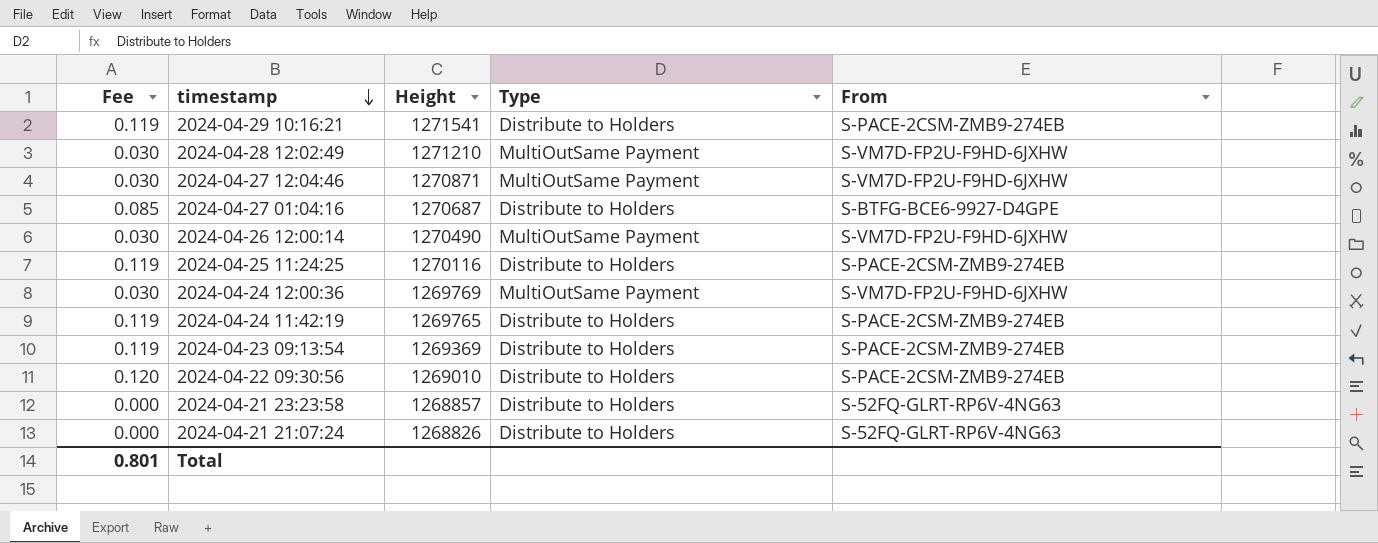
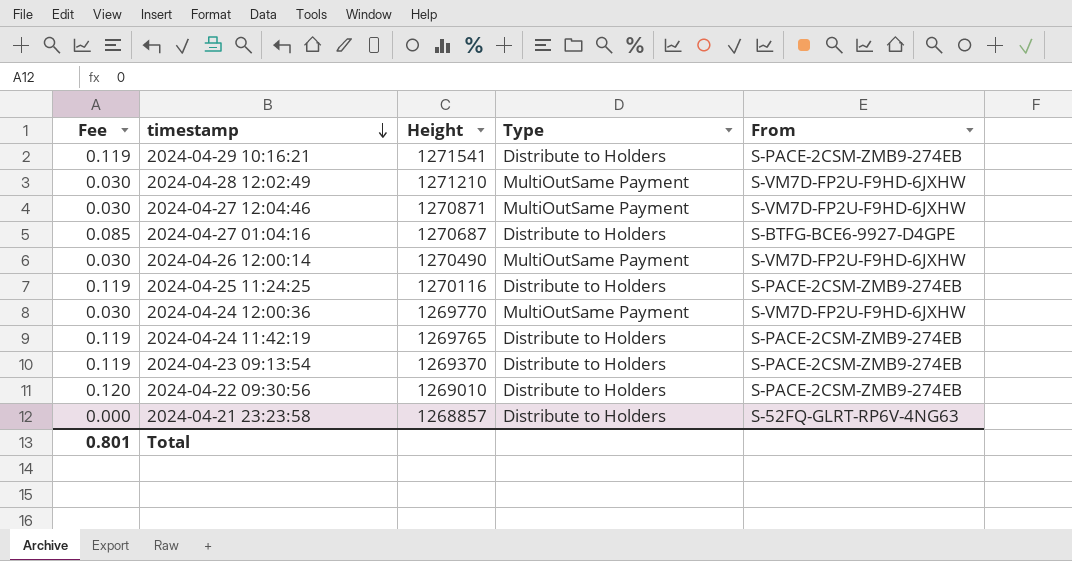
row 2024-04-21 21:07:24: 0.000 | 1268826 | Distribute to Holders | S-52FQ-GLRT-RP6V-4NG63 -> none
2024-04-24 12:00:36 | Height: 1269769 -> 1269770
2024-04-23 09:13:54 | Height: 1269369 -> 1269370

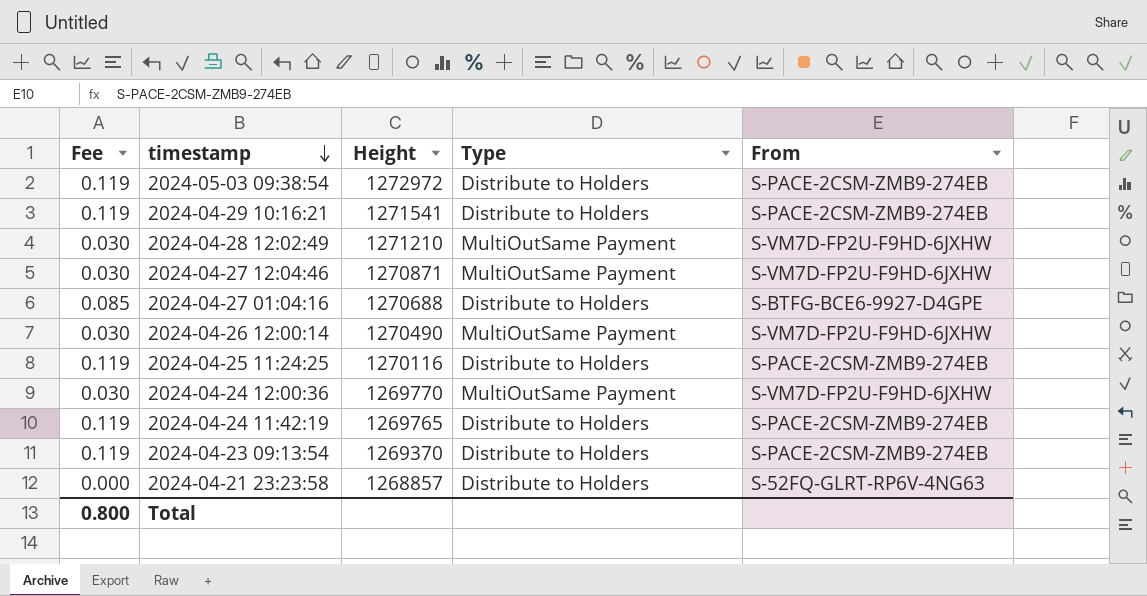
row 2024-04-22 09:30:56: 0.120 | 1269010 | Distribute to Holders | S-PACE-2CSM-ZMB9-274EB -> none
row 2024-05-03 09:38:54: none -> 0.119 | 1272972 | Distribute to Holders | S-PACE-2CSM-ZMB9-274EB
2024-04-27 01:04:16 | Height: 1270687 -> 1270688
Total | Fee: 0.801 -> 0.800

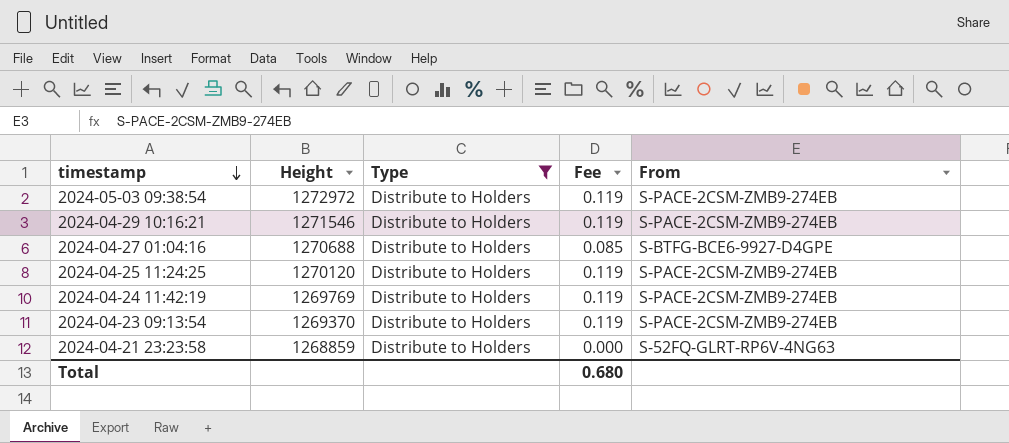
filter: none -> Type = Distribute to Holders
column Fee | position: 1 -> 4
2024-04-29 10:16:21 | Height: 1271541 -> 1271546
2024-04-25 11:24:25 | Height: 1270116 -> 1270120
2024-04-24 11:42:19 | Height: 1269765 -> 1269769
2024-04-21 23:23:58 | Height: 1268857 -> 1268859
Total | Fee: 0.800 -> 0.680

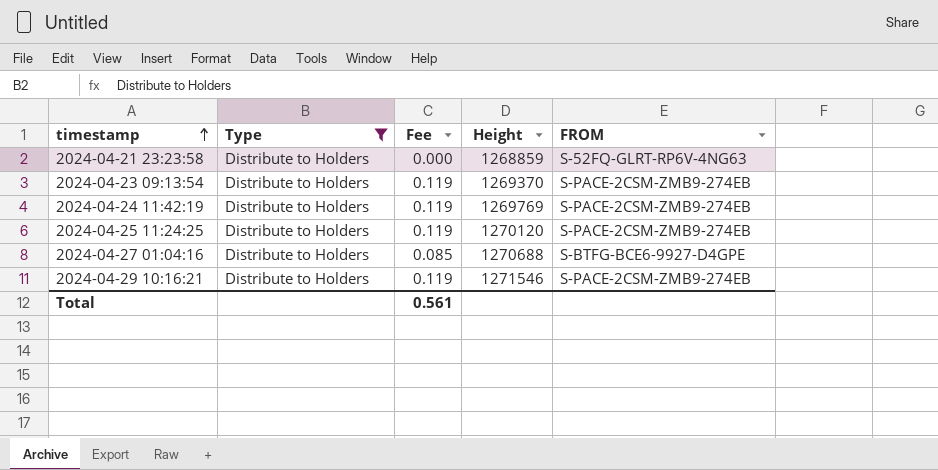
row order: timestamp descending -> timestamp ascending
column Height | position: 2 -> 4
column name: From -> FROM
row 2024-05-03 09:38:54: 1272972 | Distribute to Holders | 0.119 | S-PACE-2CSM-ZMB9-274EB -> none
Total | Fee: 0.680 -> 0.561

